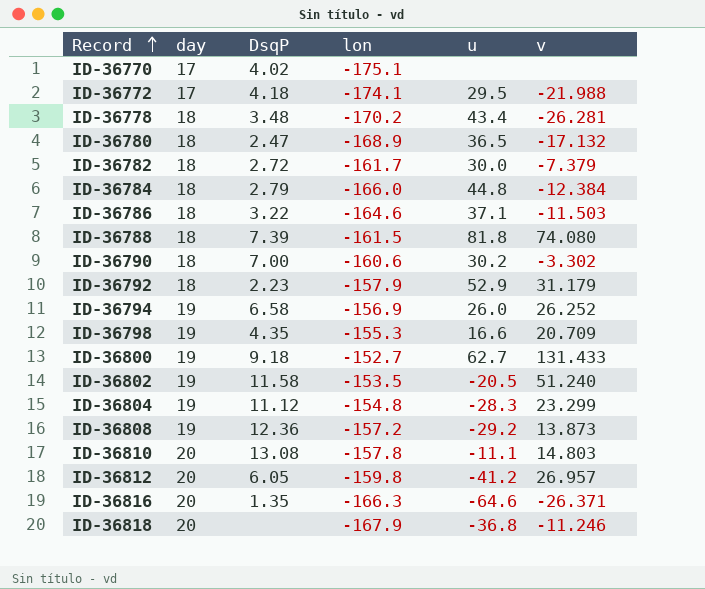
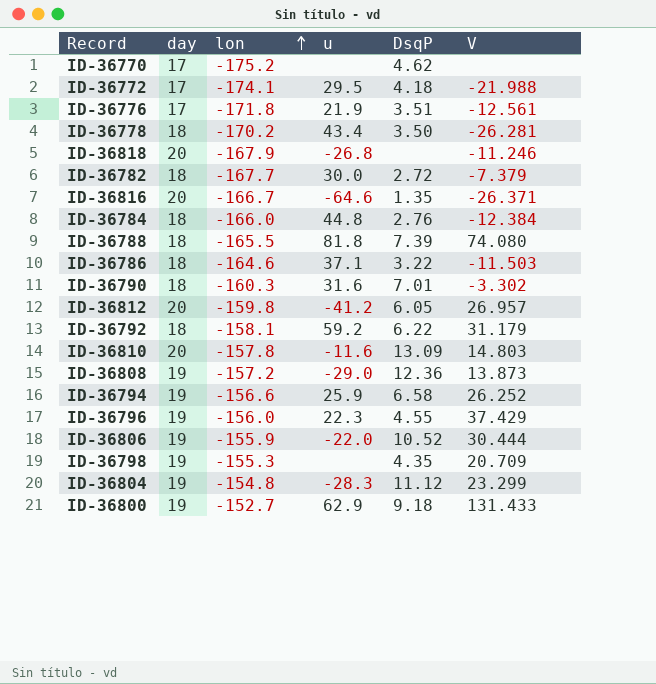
row order: Record ascending -> lon ascending
column DsqP | position: 3 -> 5
column name: v -> V
row ID-36780: 18 | 2.47 | -168.9 | 36.5 | -17.132 -> none
row ID-36802: 19 | 11.58 | -153.5 | -20.5 | 51.240 -> none
ID-36770 | lon: -175.1 -> -175.2
ID-36770 | DsqP: 4.02 -> 4.62
row ID-36776: none -> 17 | -171.8 | 21.9 | 3.51 | -12.561
ID-36778 | DsqP: 3.48 -> 3.50
ID-36818 | u: -36.8 -> -26.8
ID-36782 | lon: -161.7 -> -167.7
ID-36816 | lon: -166.3 -> -166.7
ID-36784 | DsqP: 2.79 -> 2.76
ID-36788 | lon: -161.5 -> -165.5
ID-36790 | lon: -160.6 -> -160.3
ID-36790 | u: 30.2 -> 31.6
ID-36790 | DsqP: 7.00 -> 7.01
ID-36792 | lon: -157.9 -> -158.1
ID-36792 | u: 52.9 -> 59.2
ID-36792 | DsqP: 2.23 -> 6.22
ID-36810 | u: -11.1 -> -11.6
ID-36810 | DsqP: 13.08 -> 13.09
ID-36808 | u: -29.2 -> -29.0
ID-36794 | lon: -156.9 -> -156.6
ID-36794 | u: 26.0 -> 25.9
row ID-36796: none -> 19 | -156.0 | 22.3 | 4.55 | 37.429
row ID-36806: none -> 19 | -155.9 | -22.0 | 10.52 | 30.444
ID-36798 | u: 16.6 -> none
ID-36800 | u: 62.7 -> 62.9

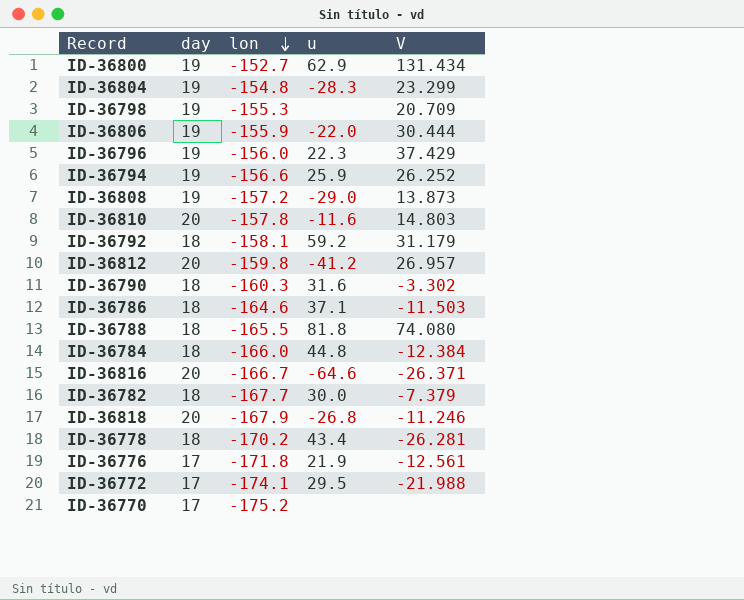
row order: lon ascending -> lon descending
column DsqP | position: 5 -> none
ID-36800 | V: 131.433 -> 131.434

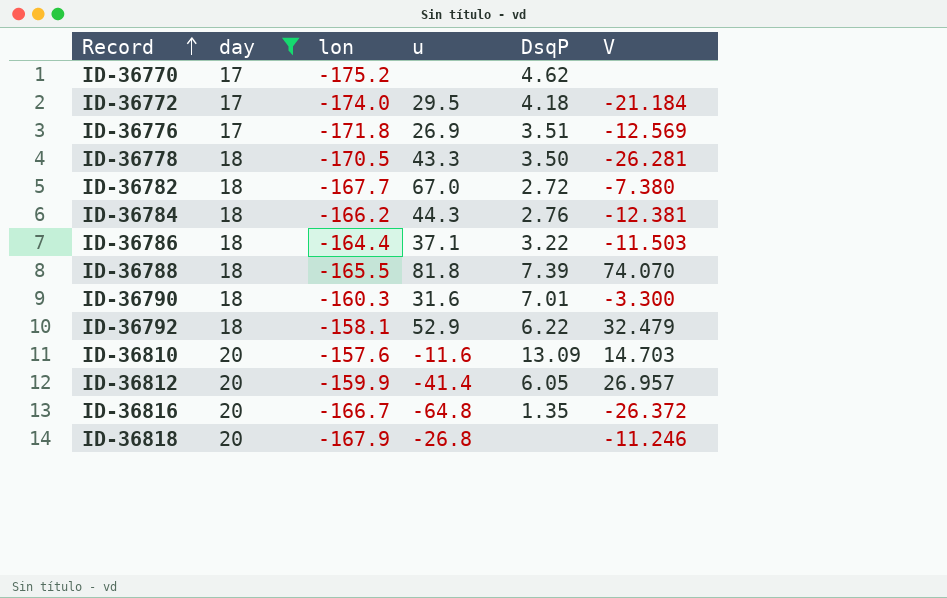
filter: none -> day != 19
row order: lon descending -> Record ascending
column DsqP | position: none -> 5
ID-36772 | lon: -174.1 -> -174.0
ID-36772 | V: -21.988 -> -21.184
ID-36776 | u: 21.9 -> 26.9
ID-36776 | V: -12.561 -> -12.569
ID-36778 | lon: -170.2 -> -170.5
ID-36778 | u: 43.4 -> 43.3
ID-36782 | u: 30.0 -> 67.0
ID-36782 | V: -7.379 -> -7.380
ID-36784 | lon: -166.0 -> -166.2
ID-36784 | u: 44.8 -> 44.3
ID-36784 | V: -12.384 -> -12.381
ID-36786 | lon: -164.6 -> -164.4
ID-36788 | V: 74.080 -> 74.070
ID-36790 | V: -3.302 -> -3.300
ID-36792 | u: 59.2 -> 52.9
ID-36792 | V: 31.179 -> 32.479
ID-36810 | lon: -157.8 -> -157.6
ID-36810 | V: 14.803 -> 14.703
ID-36812 | lon: -159.8 -> -159.9
ID-36812 | u: -41.2 -> -41.4
ID-36816 | u: -64.6 -> -64.8
ID-36816 | V: -26.371 -> -26.372

